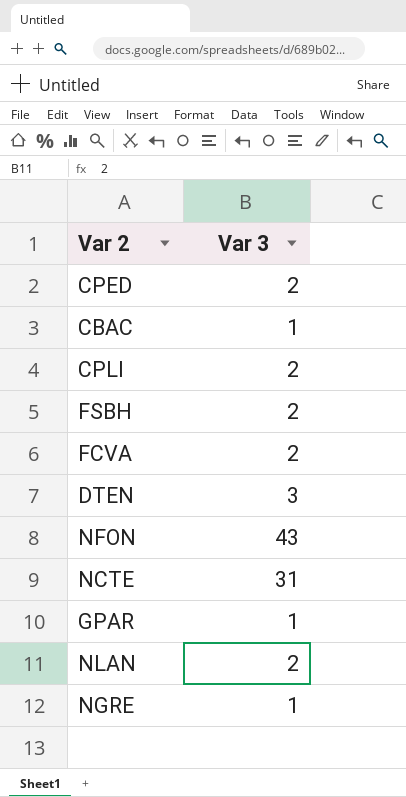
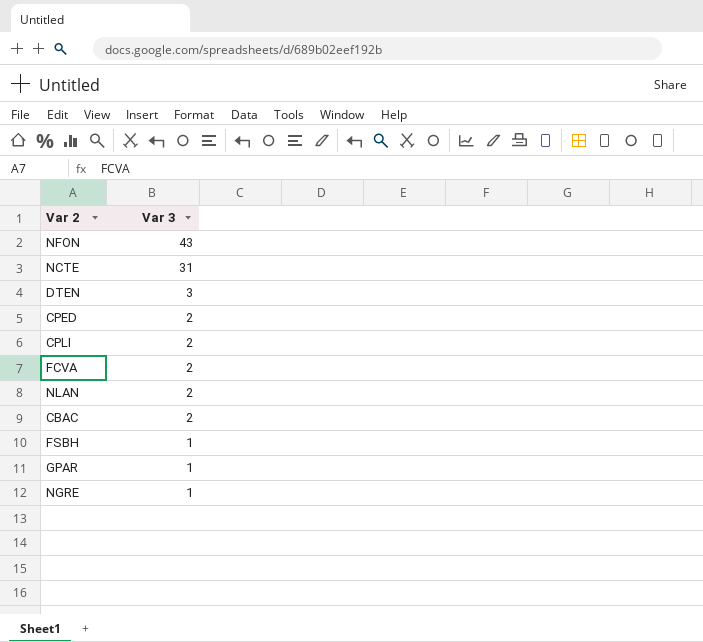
row order: none -> Var 3 descending
CBAC | Var 3: 1 -> 2
FSBH | Var 3: 2 -> 1

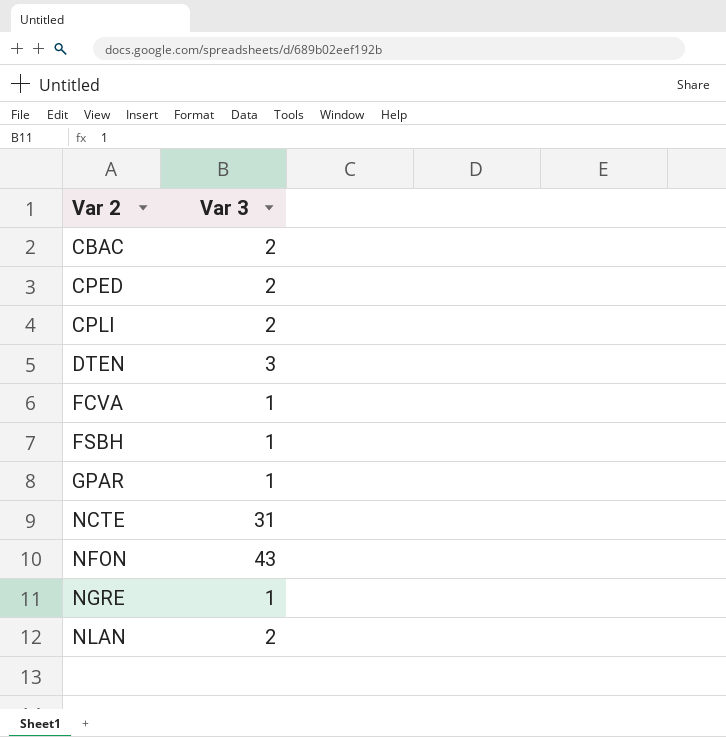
row order: Var 3 descending -> Var 2 ascending
FCVA | Var 3: 2 -> 1

